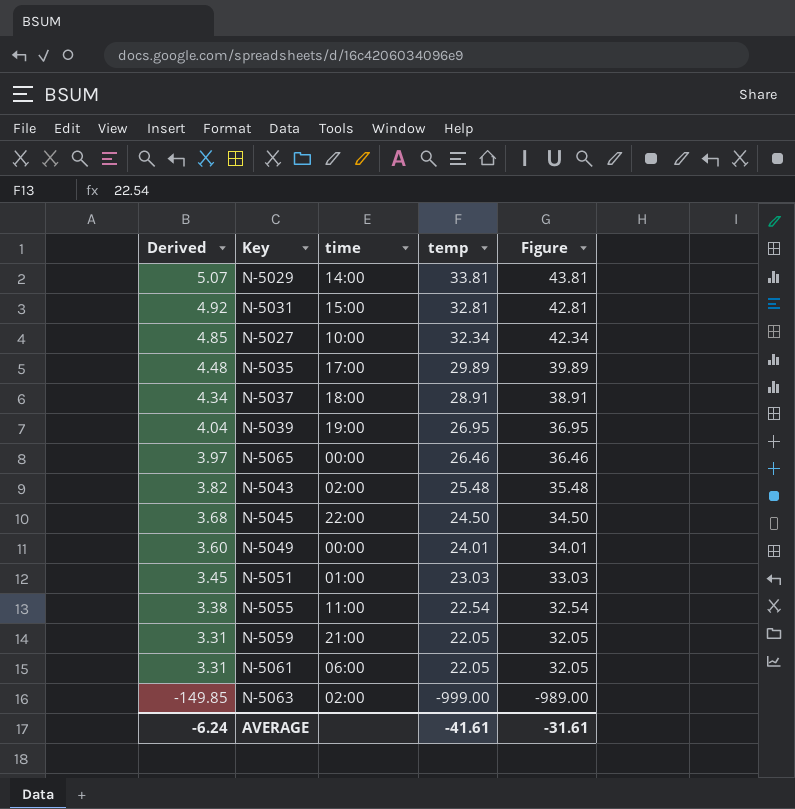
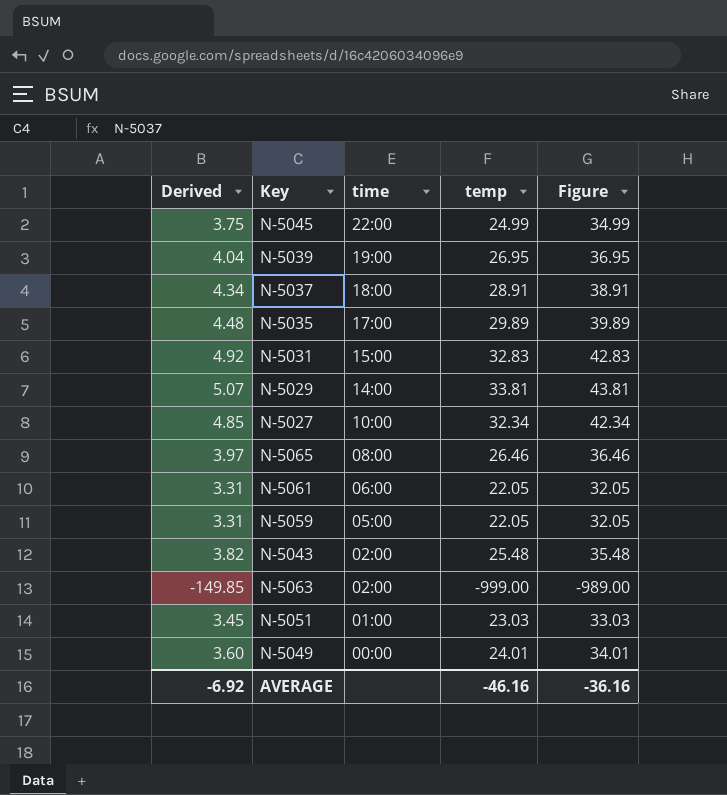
row order: Derived descending -> time descending
row N-5055: 3.38 | 11:00 | 22.54 | 32.54 -> none
N-5045 | Derived: 3.68 -> 3.75
N-5045 | temp: 24.50 -> 24.99
N-5045 | Figure: 34.50 -> 34.99
N-5031 | temp: 32.81 -> 32.83
N-5031 | Figure: 42.81 -> 42.83
N-5065 | time: 00:00 -> 08:00
N-5059 | time: 21:00 -> 05:00
AVERAGE | Derived: -6.24 -> -6.92
AVERAGE | temp: -41.61 -> -46.16
AVERAGE | Figure: -31.61 -> -36.16

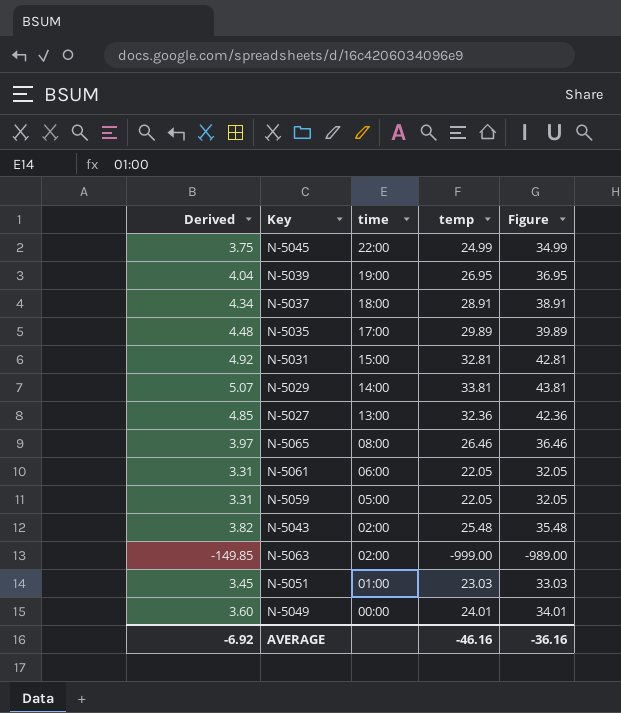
N-5031 | temp: 32.83 -> 32.81
N-5031 | Figure: 42.83 -> 42.81
N-5027 | time: 10:00 -> 13:00
N-5027 | temp: 32.34 -> 32.36
N-5027 | Figure: 42.34 -> 42.36

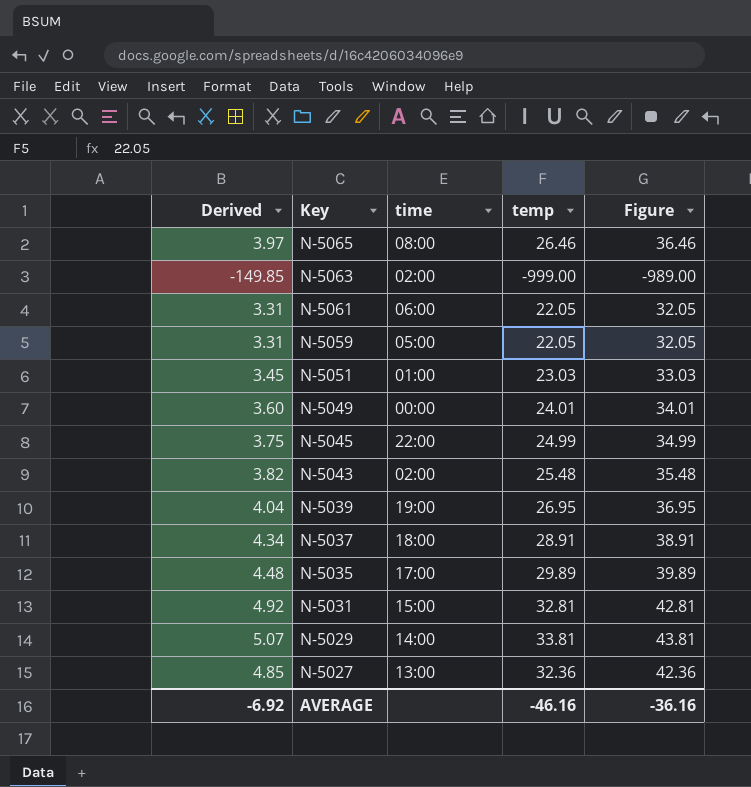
row order: time descending -> Key descending

